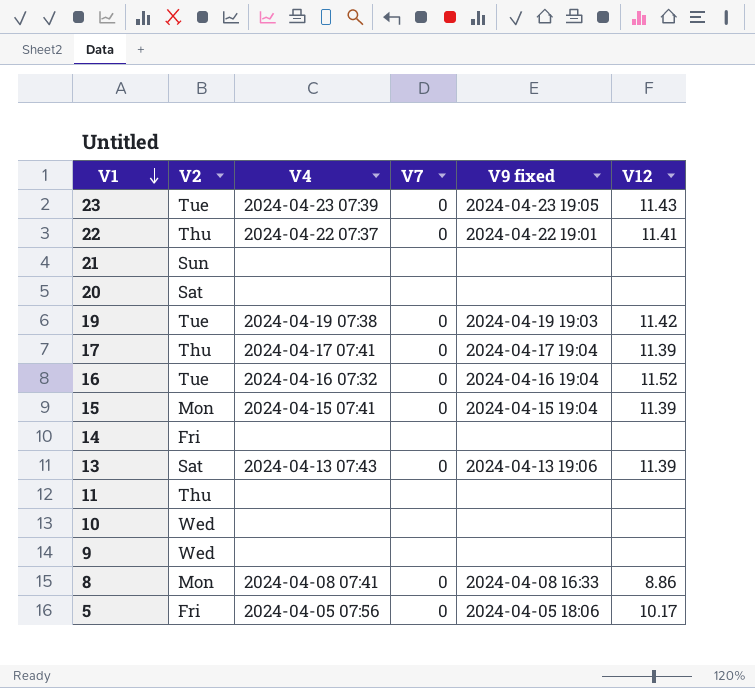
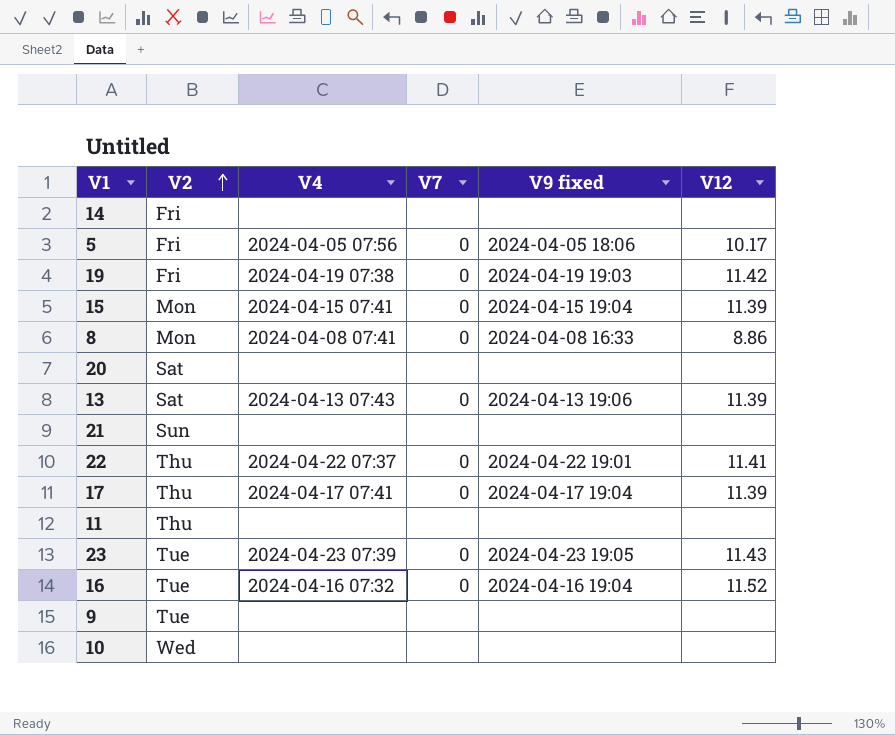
row order: V1 descending -> V2 ascending
19 | V2: Tue -> Fri
9 | V2: Wed -> Tue

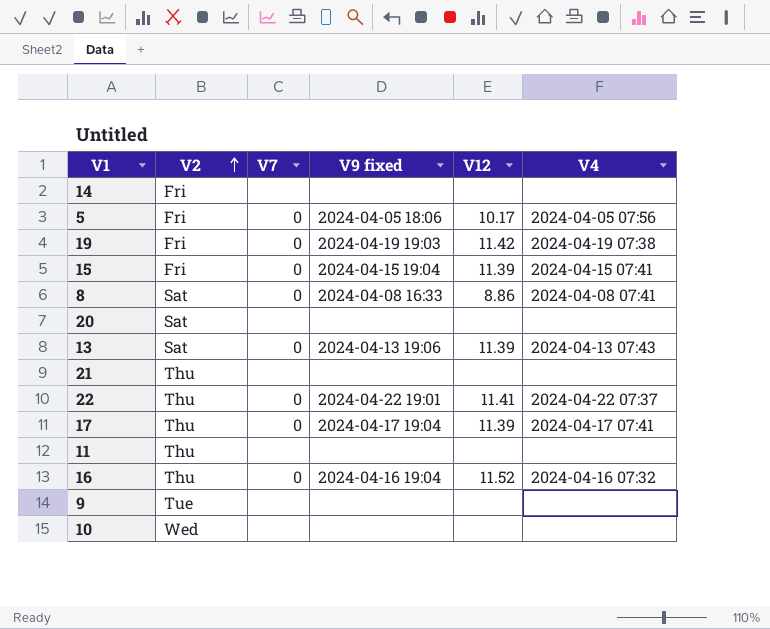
column V4 | position: 3 -> 6
row 23: Tue | 2024-04-23 07:39 | 0 | 2024-04-23 19:05 | 11.43 -> none
15 | V2: Mon -> Fri
8 | V2: Mon -> Sat
21 | V2: Sun -> Thu
16 | V2: Tue -> Thu

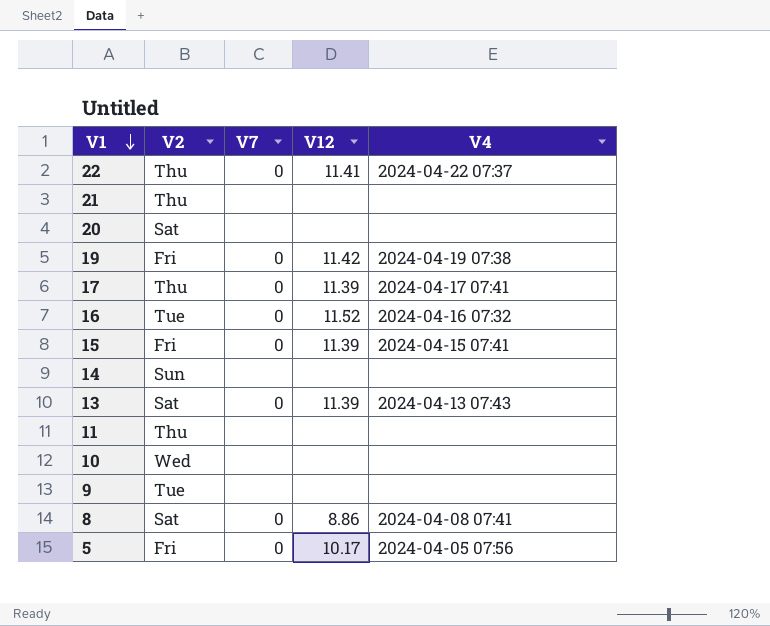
row order: V2 ascending -> V1 descending
column V9 fixed | position: 4 -> none
16 | V2: Thu -> Tue
14 | V2: Fri -> Sun

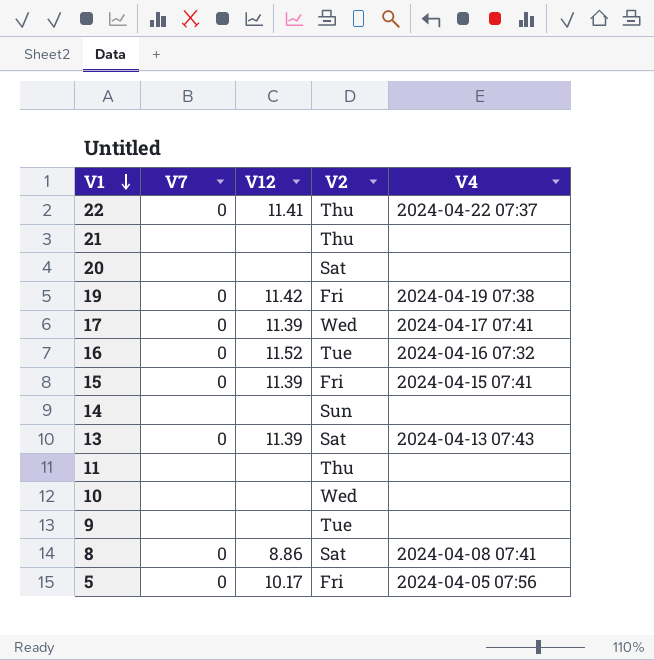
column V2 | position: 2 -> 4
17 | V2: Thu -> Wed

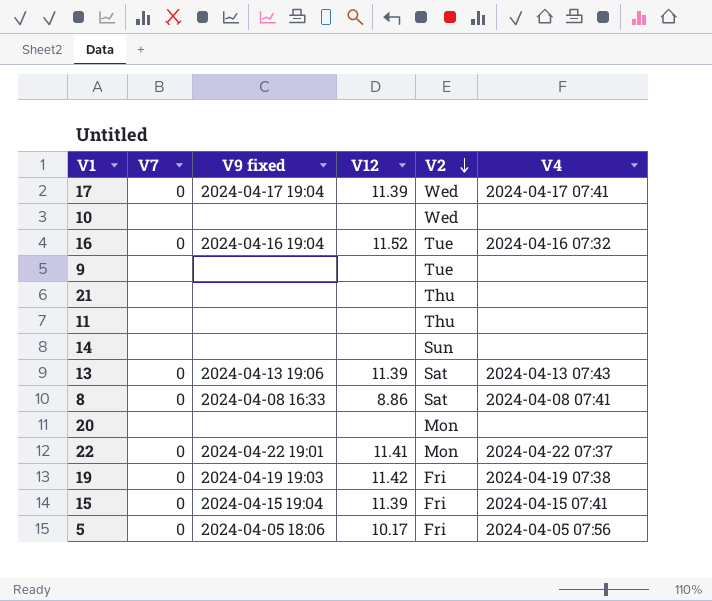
row order: V1 descending -> V2 descending
column V9 fixed | position: none -> 3
20 | V2: Sat -> Mon
22 | V2: Thu -> Mon

